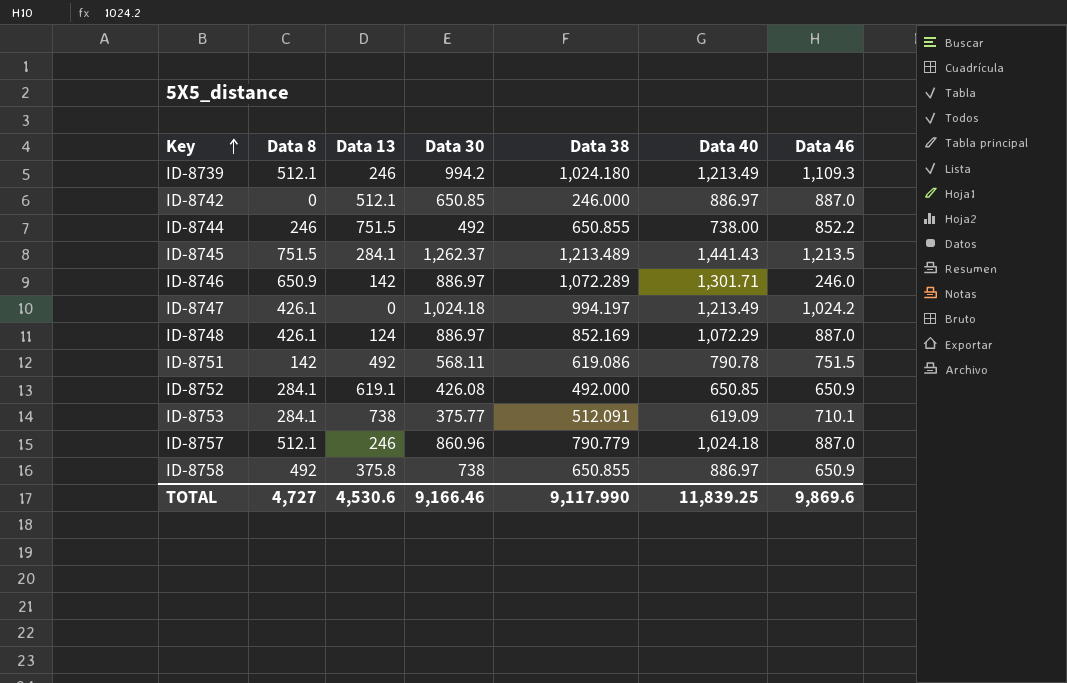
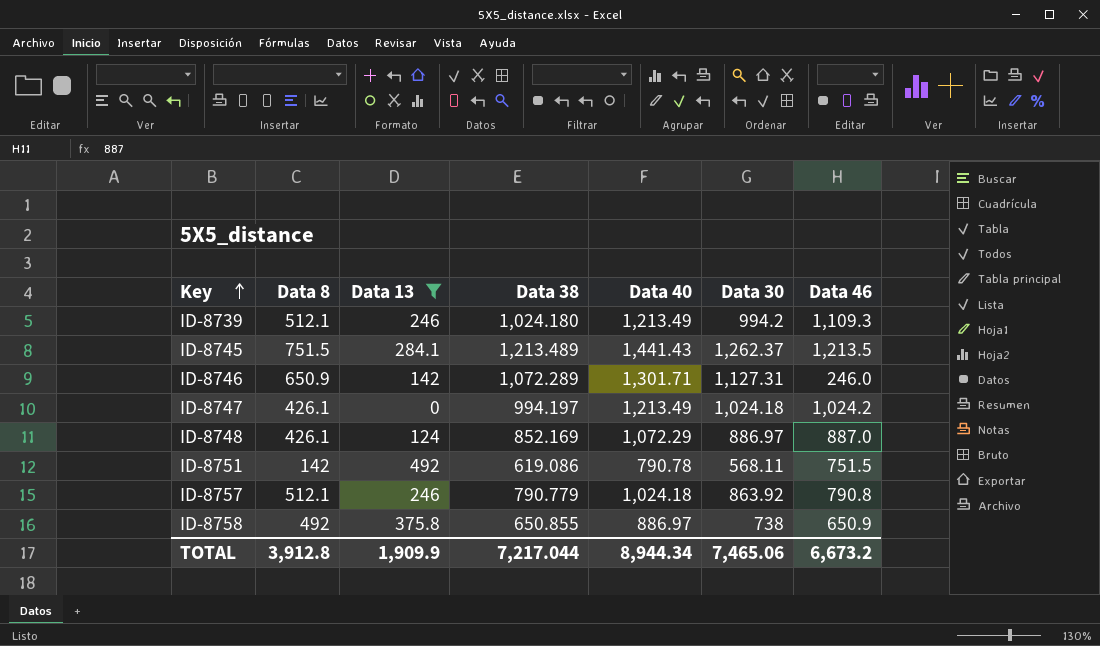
filter: none -> Data 13 <= 492
column Data 30 | position: 4 -> 6
ID-8746 | Data 30: 886.97 -> 1,127.31
ID-8757 | Data 30: 860.96 -> 863.92
ID-8757 | Data 46: 887.0 -> 790.8
TOTAL | Data 8: 4,727 -> 3,912.8
TOTAL | Data 13: 4,530.6 -> 1,909.9
TOTAL | Data 38: 9,117.990 -> 7,217.044
TOTAL | Data 40: 11,839.25 -> 8,944.34
TOTAL | Data 30: 9,166.46 -> 7,465.06
TOTAL | Data 46: 9,869.6 -> 6,673.2

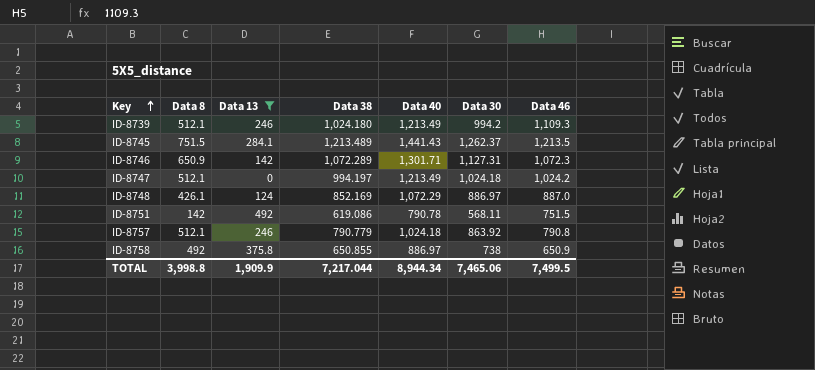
ID-8746 | Data 46: 246.0 -> 1,072.3
ID-8747 | Data 8: 426.1 -> 512.1
TOTAL | Data 8: 3,912.8 -> 3,998.8
TOTAL | Data 46: 6,673.2 -> 7,499.5

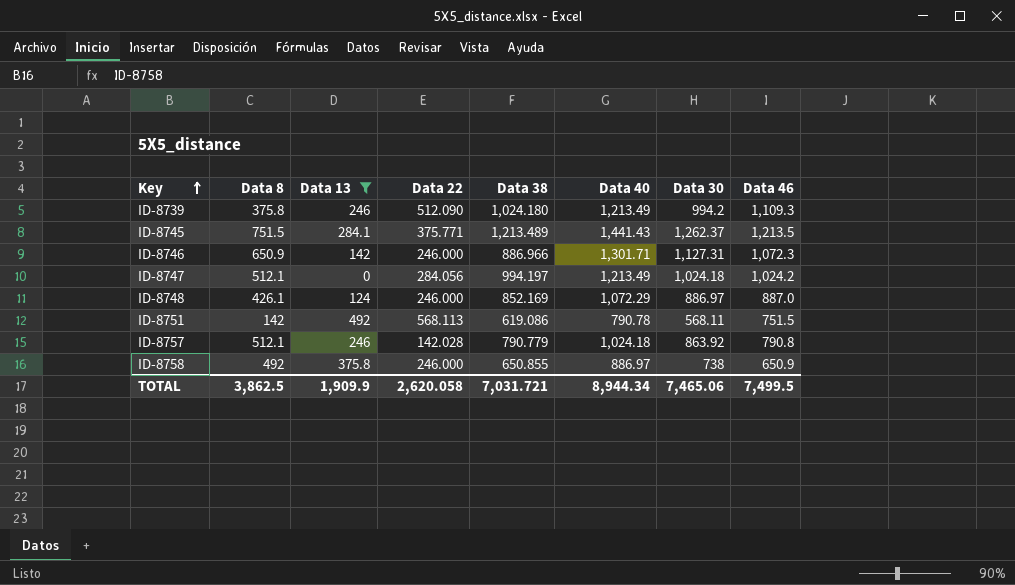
column Data 22 | position: none -> 4
ID-8739 | Data 8: 512.1 -> 375.8
ID-8746 | Data 38: 1,072.289 -> 886.966
TOTAL | Data 8: 3,998.8 -> 3,862.5
TOTAL | Data 38: 7,217.044 -> 7,031.721

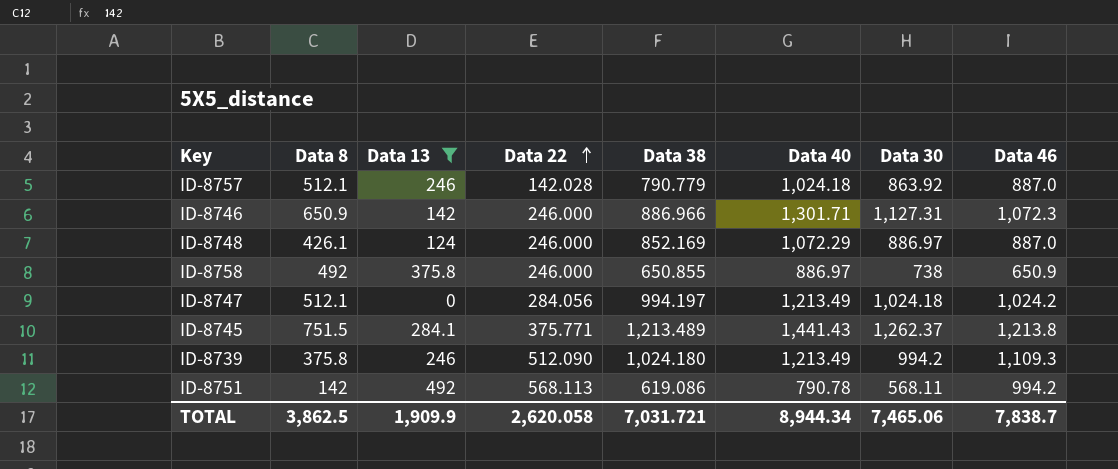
row order: Key ascending -> Data 22 ascending
ID-8757 | Data 46: 790.8 -> 887.0
ID-8745 | Data 46: 1,213.5 -> 1,213.8
ID-8751 | Data 46: 751.5 -> 994.2
TOTAL | Data 46: 7,499.5 -> 7,838.7

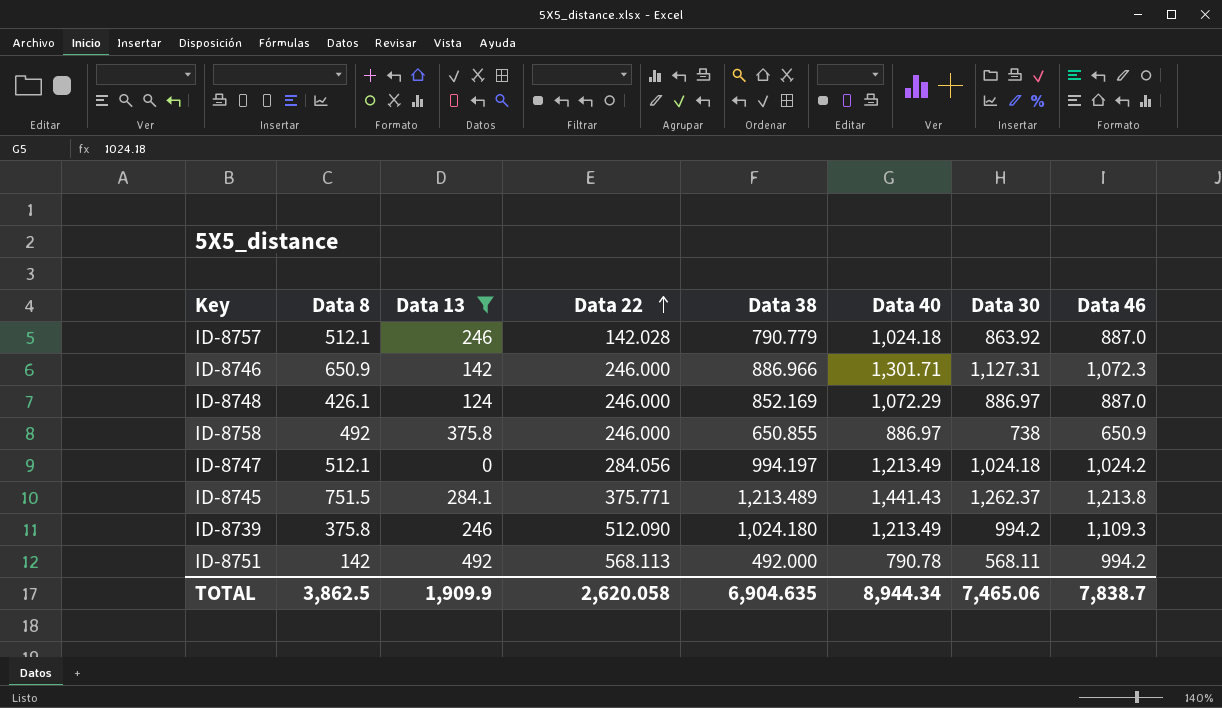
ID-8751 | Data 38: 619.086 -> 492.000
TOTAL | Data 38: 7,031.721 -> 6,904.635

